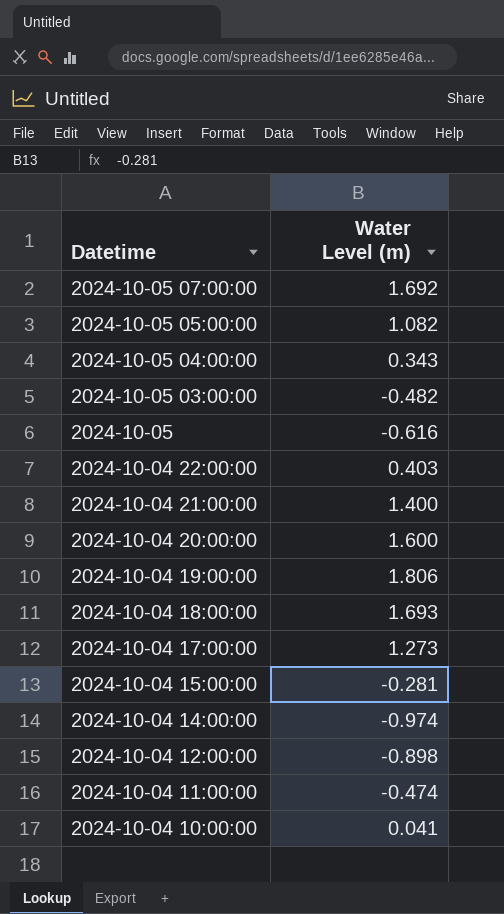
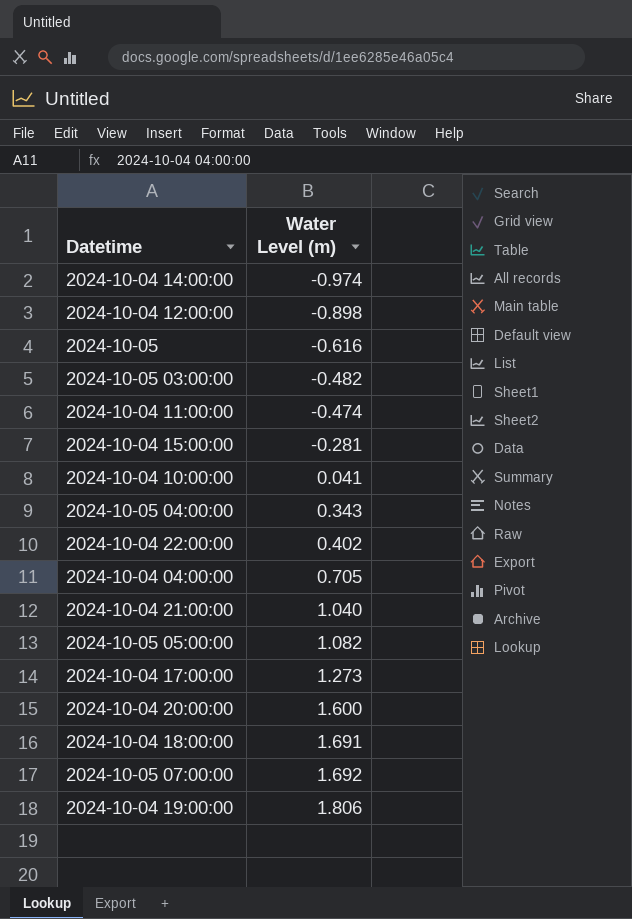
row order: Datetime descending -> Water Level (m) ascending
2024-10-04 22:00:00 | Water Level (m): 0.403 -> 0.402
row 2024-10-04 04:00:00: none -> 0.705
2024-10-04 21:00:00 | Water Level (m): 1.400 -> 1.040
2024-10-04 18:00:00 | Water Level (m): 1.693 -> 1.691

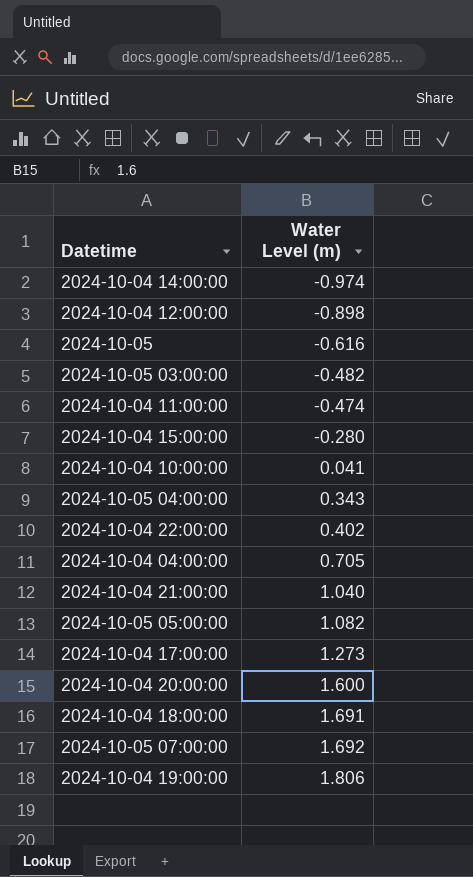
2024-10-04 15:00:00 | Water Level (m): -0.281 -> -0.280

